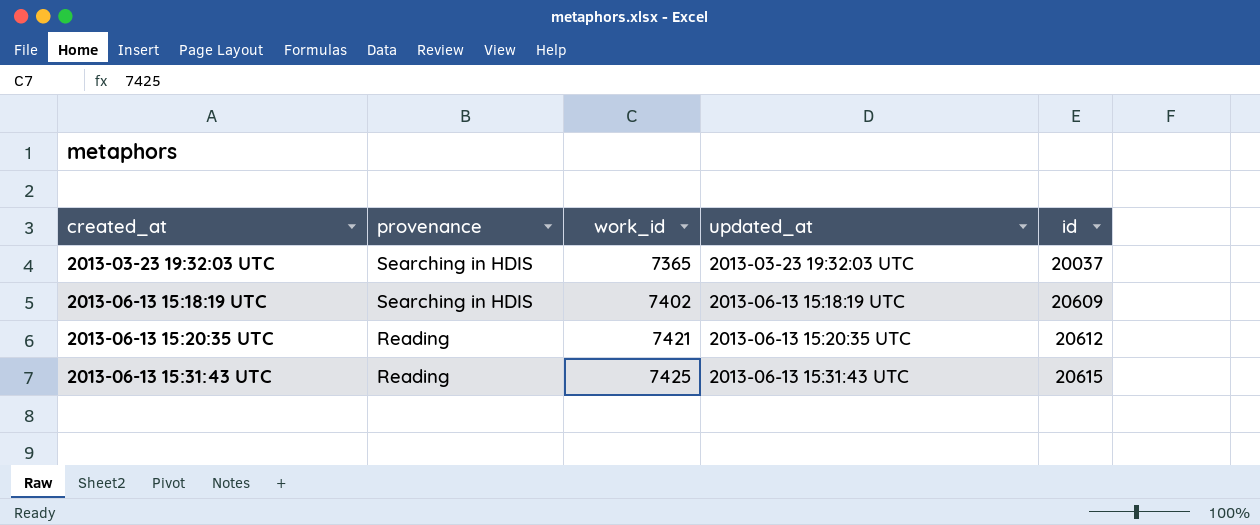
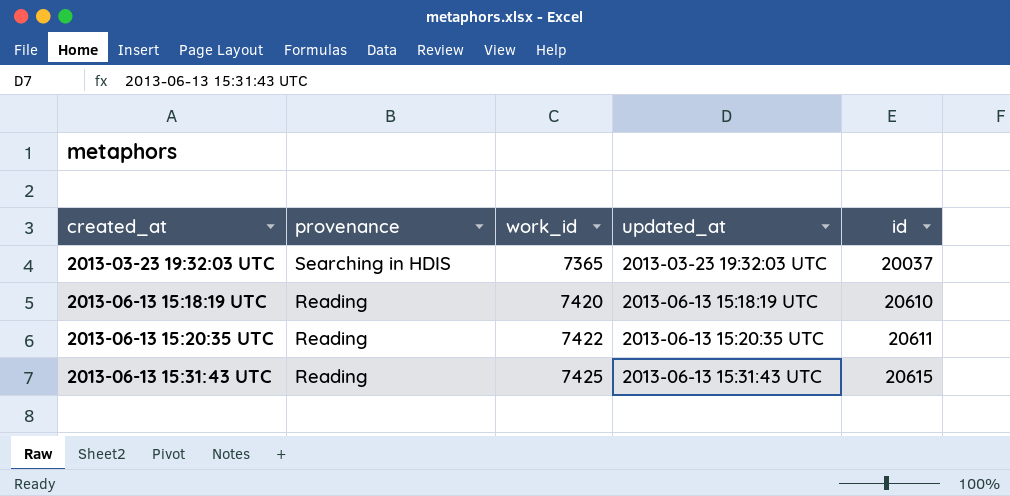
2013-06-13 15:18:19 UTC | provenance: Searching in HDIS -> Reading
2013-06-13 15:18:19 UTC | work_id: 7402 -> 7420
2013-06-13 15:18:19 UTC | id: 20609 -> 20610
2013-06-13 15:20:35 UTC | work_id: 7421 -> 7422
2013-06-13 15:20:35 UTC | id: 20612 -> 20611

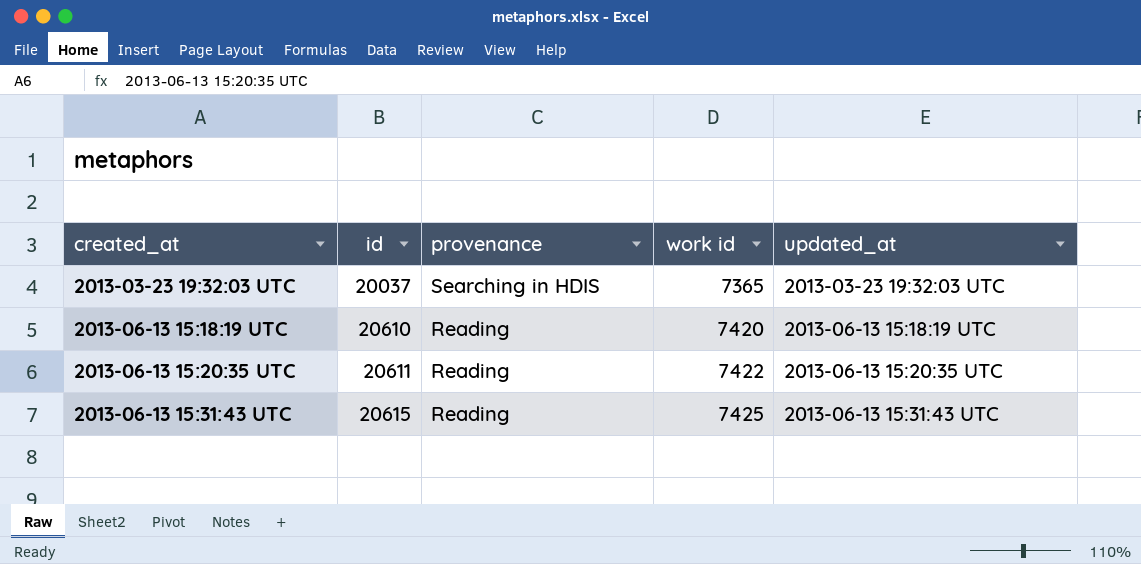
column id | position: 5 -> 2
column name: work_id -> work id

